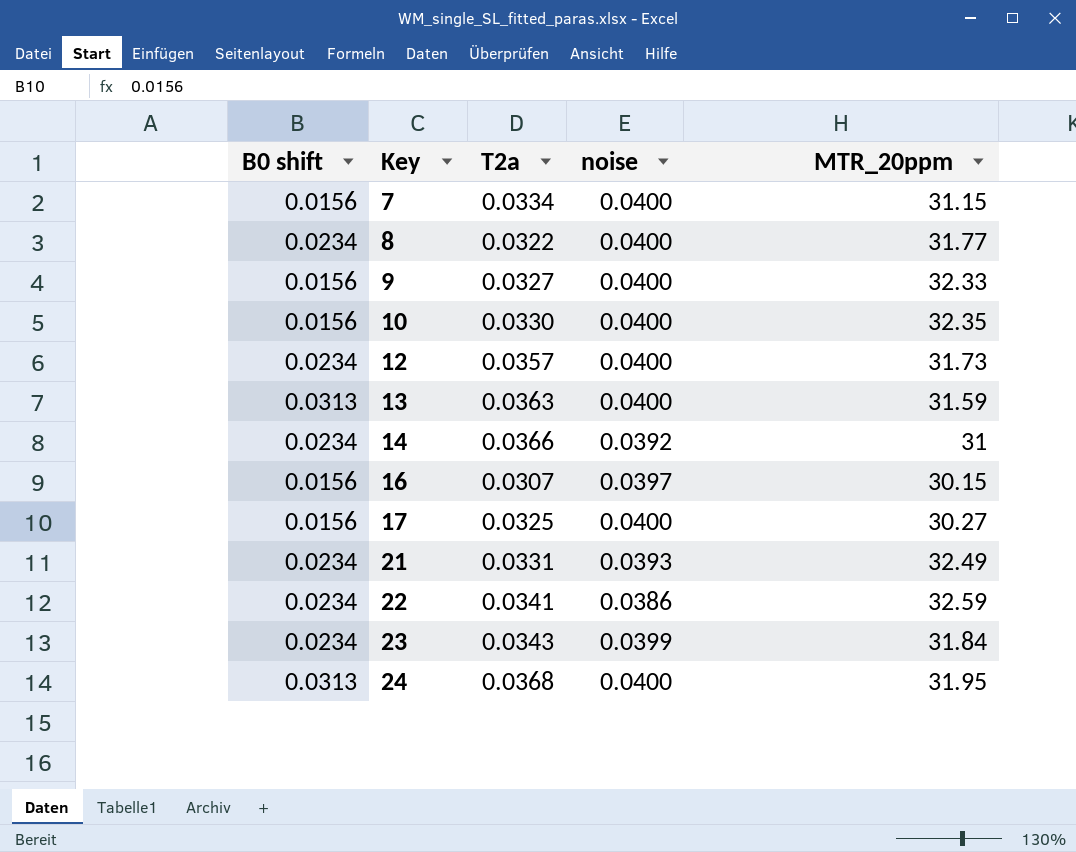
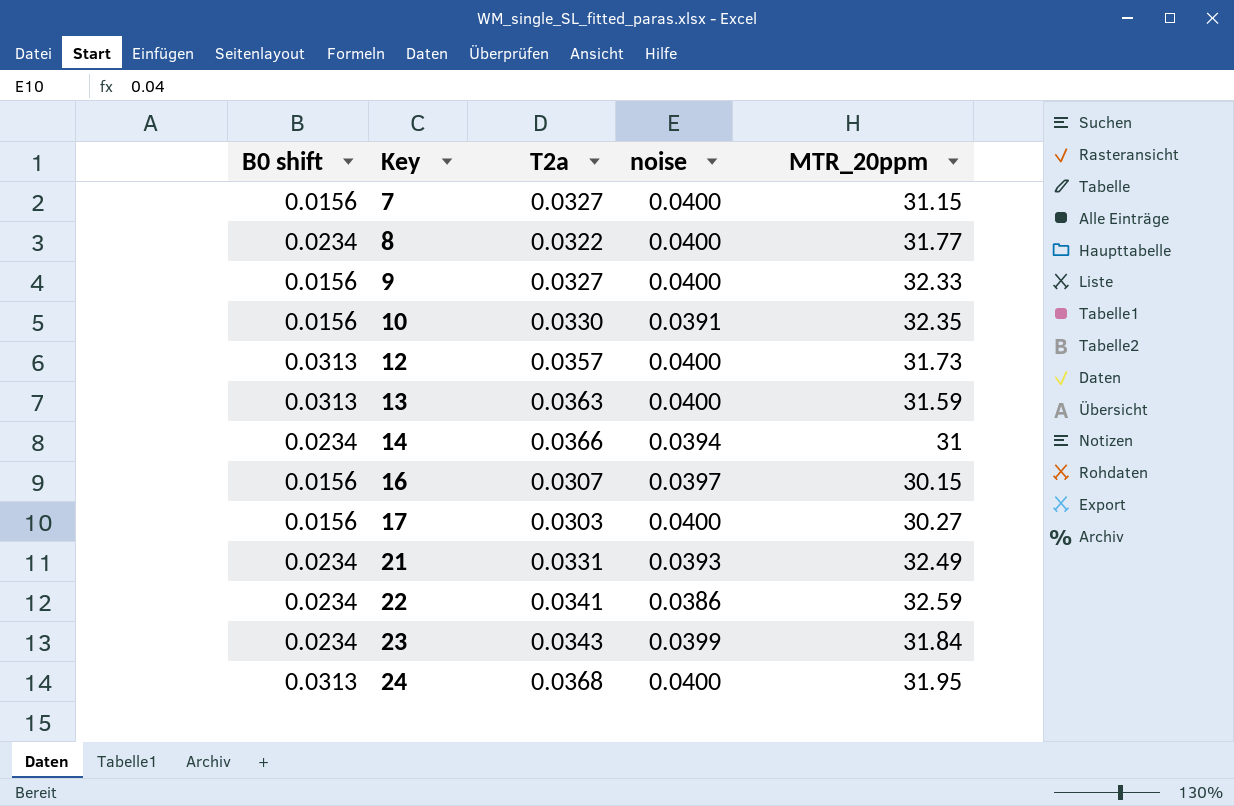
7 | T2a: 0.0334 -> 0.0327
10 | noise: 0.0400 -> 0.0391
12 | B0 shift: 0.0234 -> 0.0313
14 | noise: 0.0392 -> 0.0394
17 | T2a: 0.0325 -> 0.0303

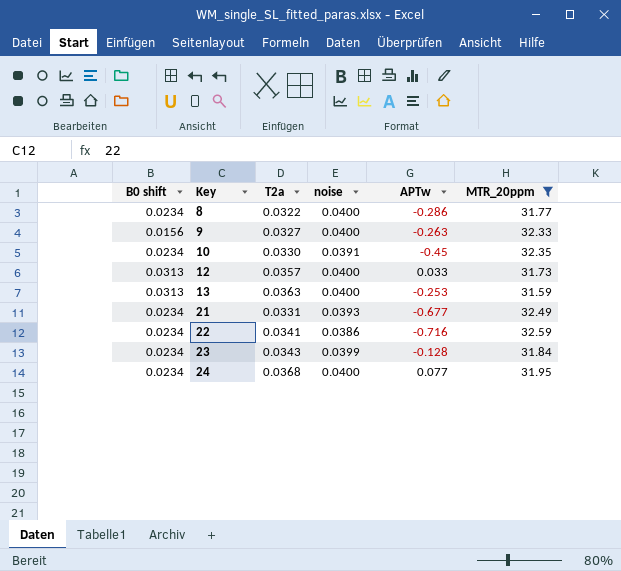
filter: none -> MTR_20ppm >= 31.59
column APTw | position: none -> 5
10 | B0 shift: 0.0156 -> 0.0234
24 | B0 shift: 0.0313 -> 0.0234

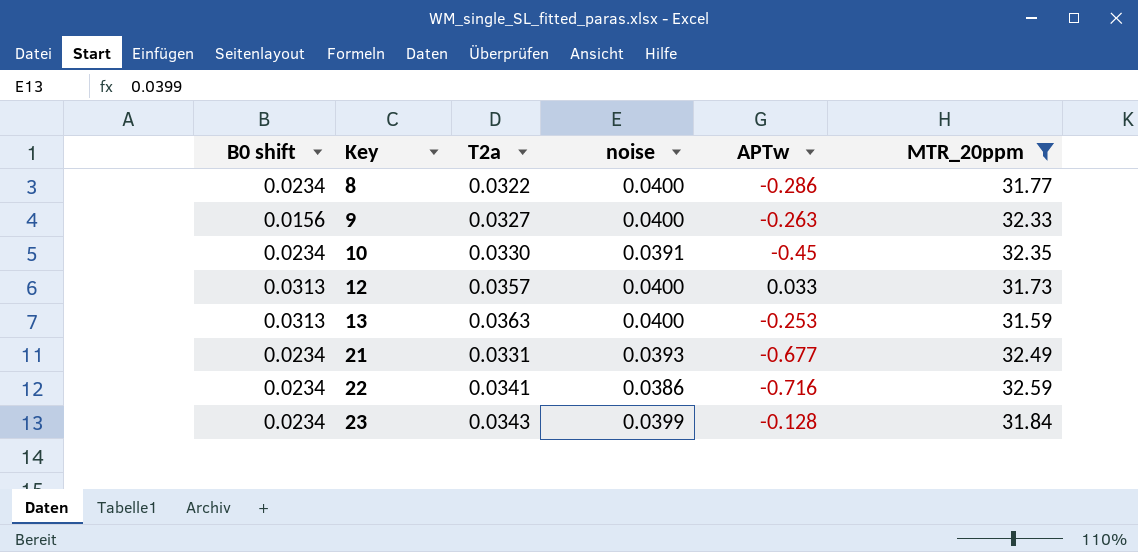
row 24: 0.0234 | 0.0368 | 0.0400 | 0.077 | 31.95 -> none

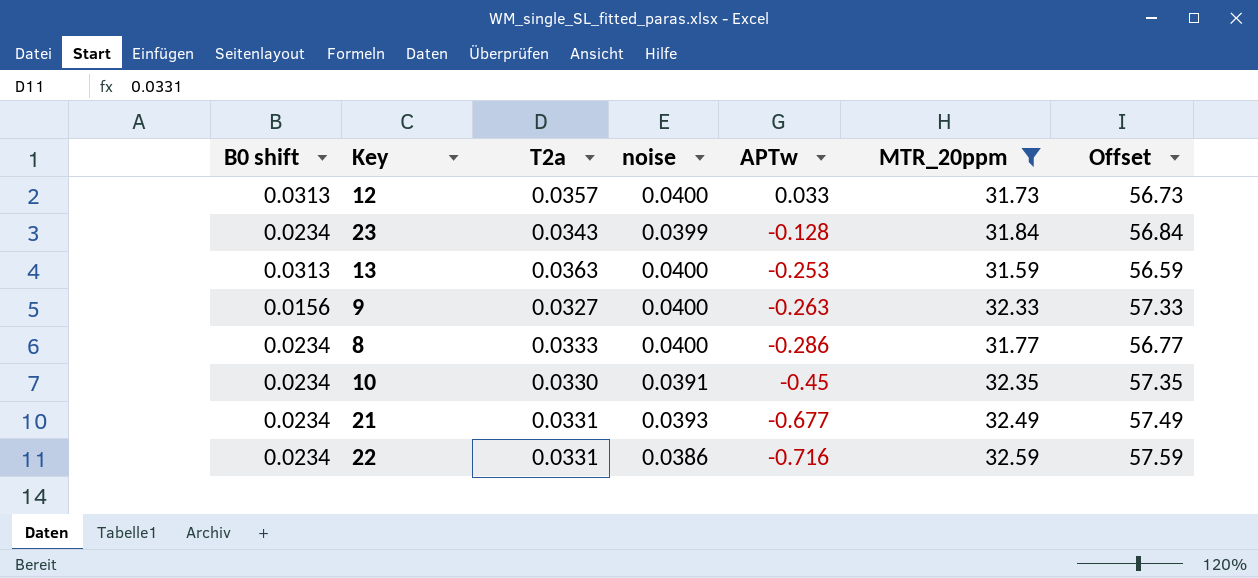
row order: Key ascending -> APTw descending
column Offset | formula: none -> [MTR_20ppm] + 25
8 | T2a: 0.0322 -> 0.0333
22 | T2a: 0.0341 -> 0.0331

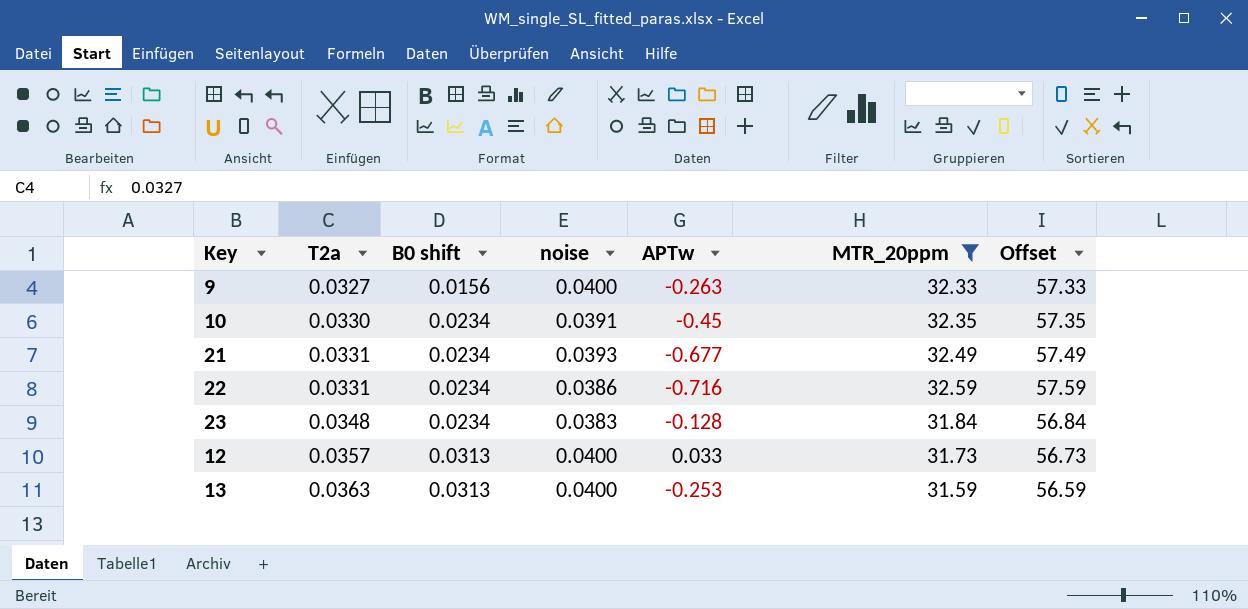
row order: APTw descending -> T2a ascending
column B0 shift | position: 1 -> 3
row 8: 0.0234 | 0.0333 | 0.0400 | -0.286 | 31.77 | 56.77 -> none
23 | T2a: 0.0343 -> 0.0348
23 | noise: 0.0399 -> 0.0383

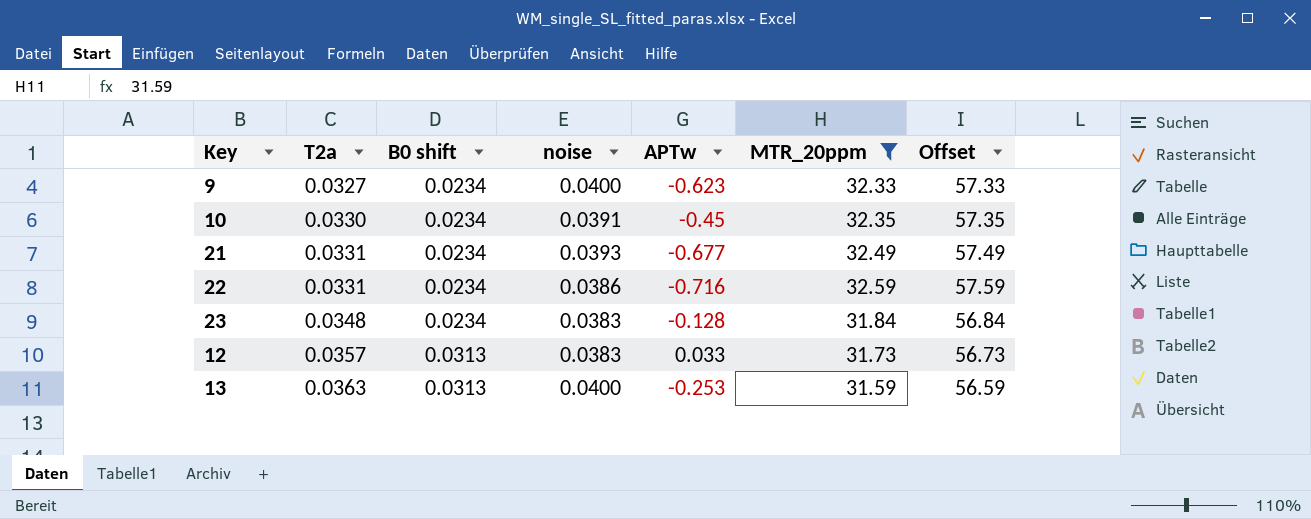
9 | B0 shift: 0.0156 -> 0.0234
9 | APTw: -0.263 -> -0.623
12 | noise: 0.0400 -> 0.0383

